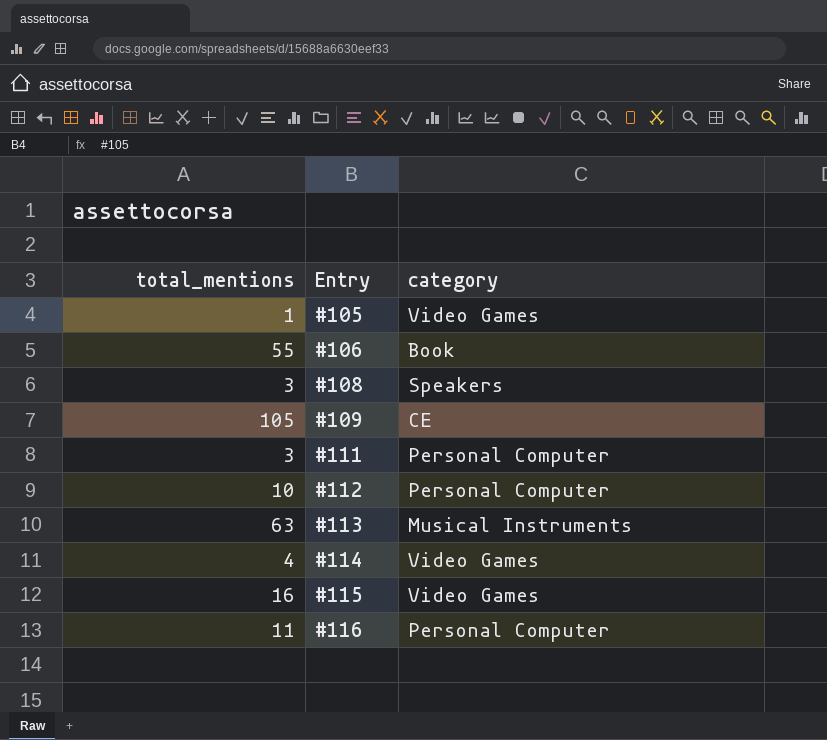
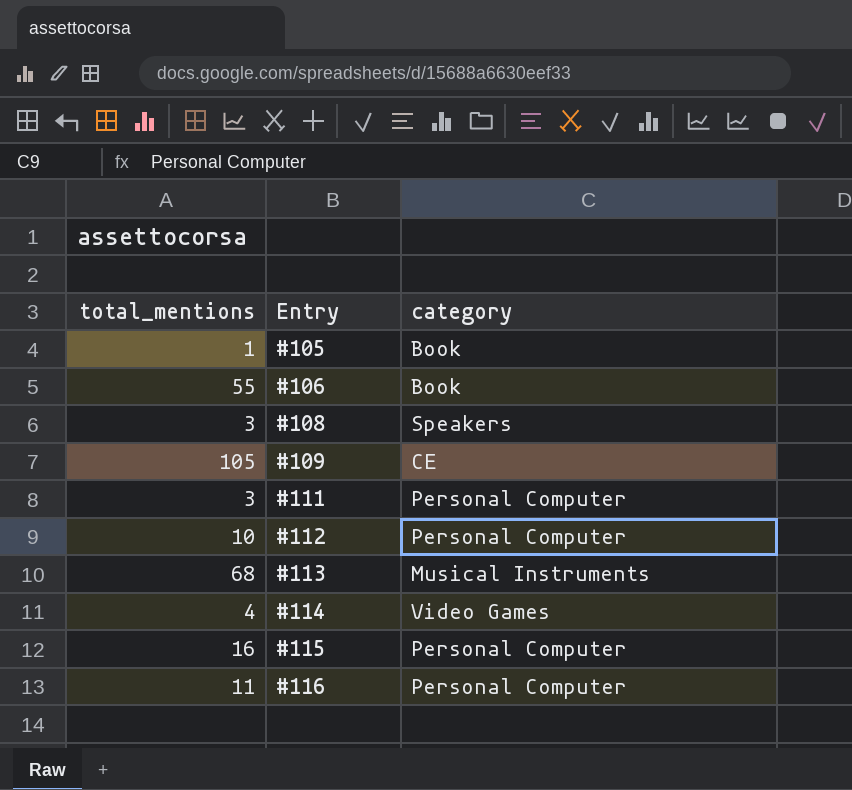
#105 | category: Video Games -> Book
#113 | total_mentions: 63 -> 68
#115 | category: Video Games -> Personal Computer

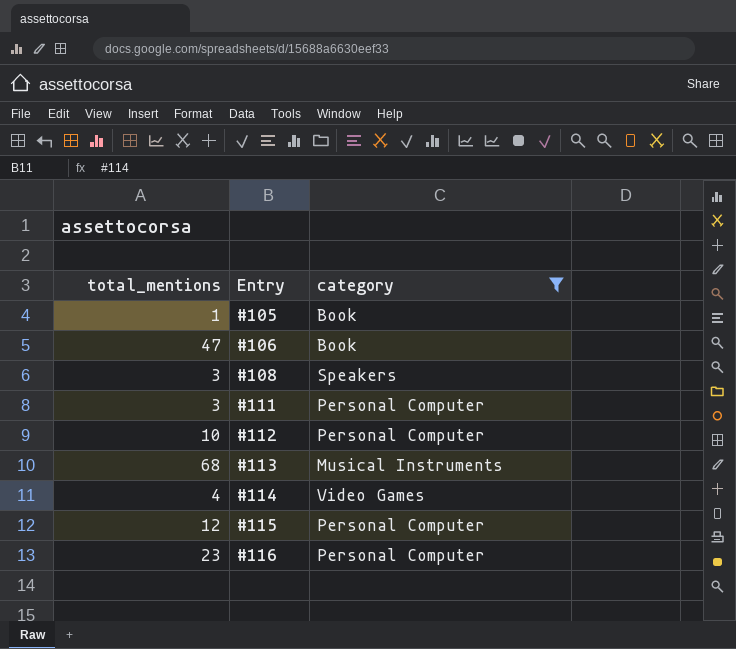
filter: none -> category != CE
#106 | total_mentions: 55 -> 47
#115 | total_mentions: 16 -> 12
#116 | total_mentions: 11 -> 23

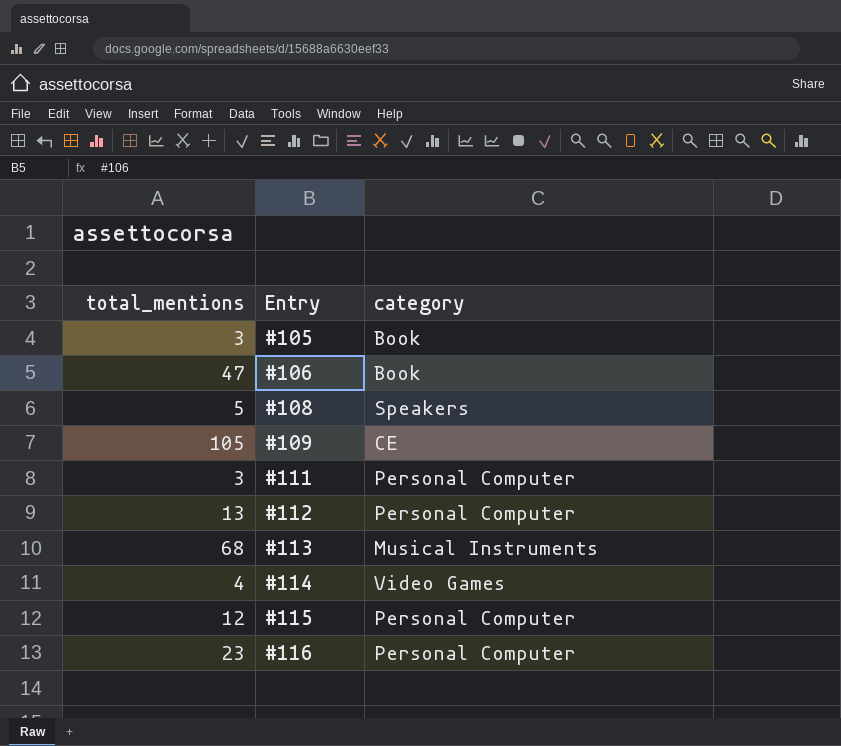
filter: category != CE -> none
#105 | total_mentions: 1 -> 3
#108 | total_mentions: 3 -> 5
#112 | total_mentions: 10 -> 13

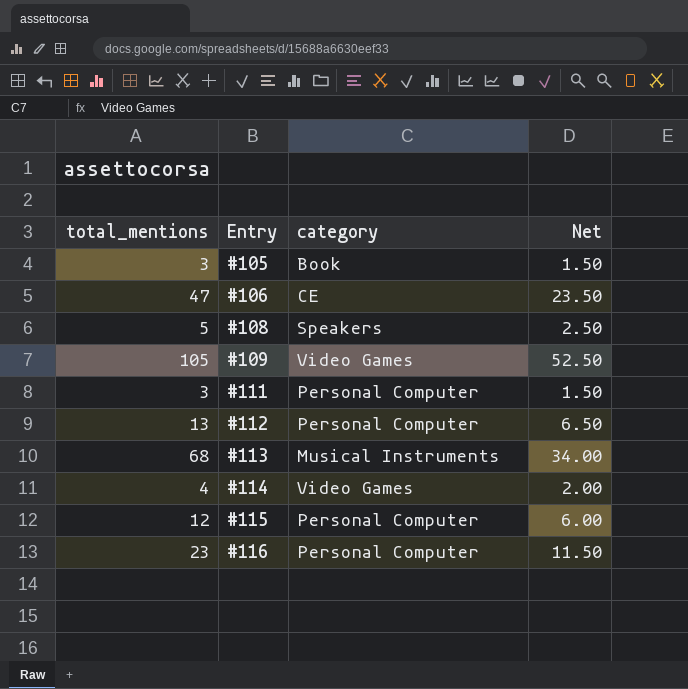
column Net | formula: none -> [total_mentions] * 0.5
#106 | category: Book -> CE
#109 | category: CE -> Video Games

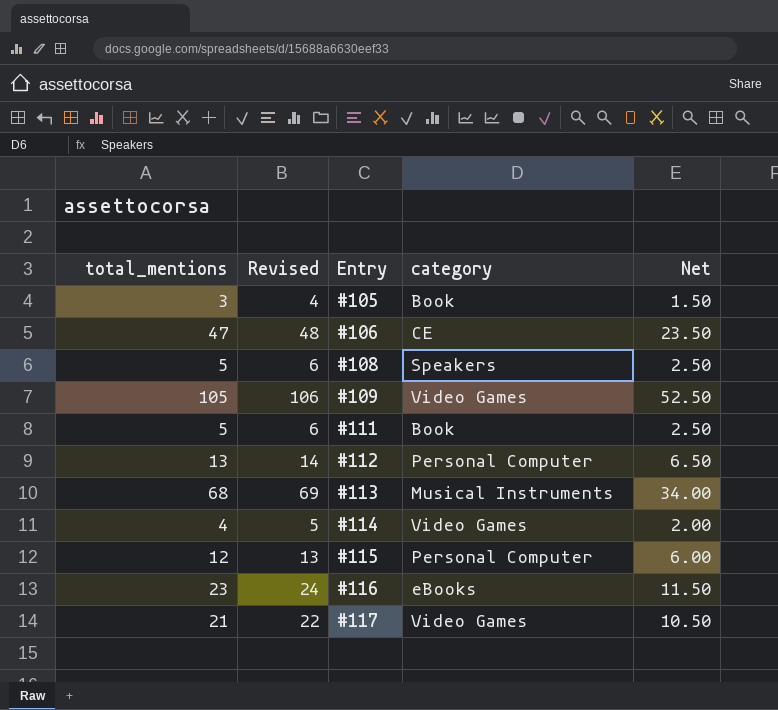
column Revised | formula: none -> [total_mentions] + 1
#111 | total_mentions: 3 -> 5
#111 | category: Personal Computer -> Book
#111 | Net: 1.50 -> 2.50
#116 | category: Personal Computer -> eBooks
row #117: none -> 21 | 22 | Video Games | 10.50

